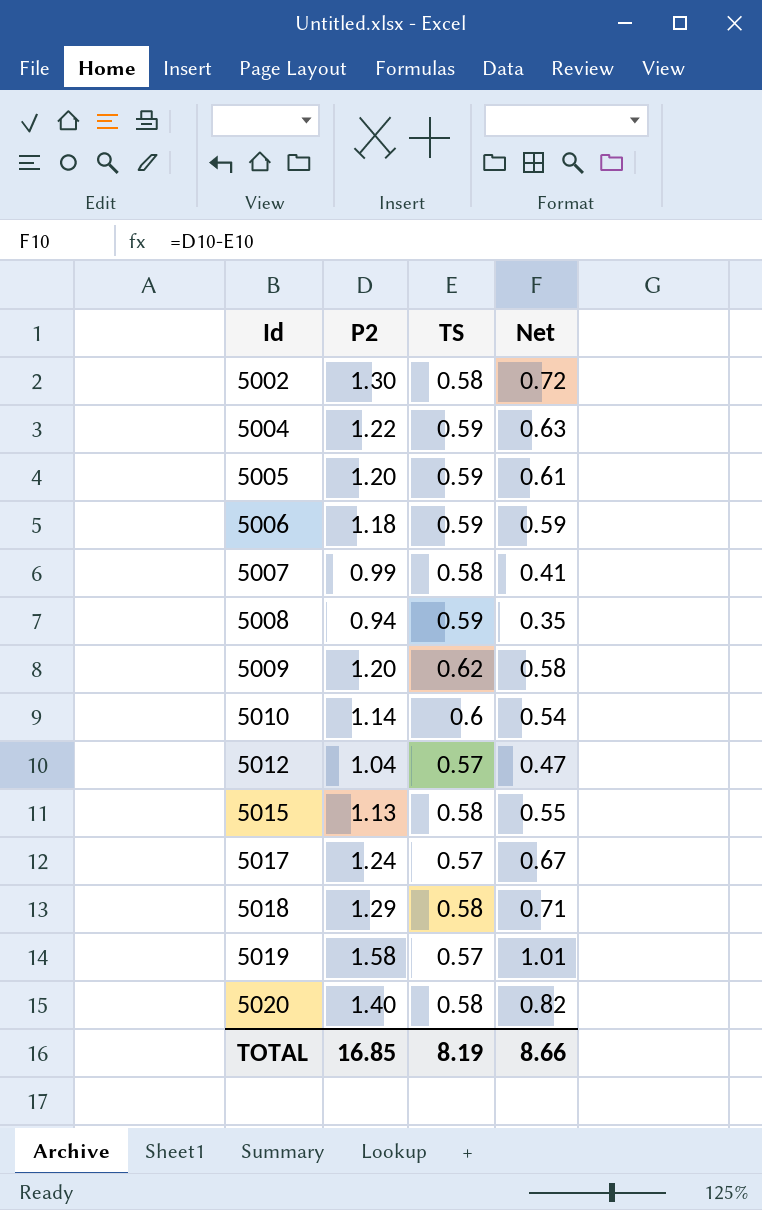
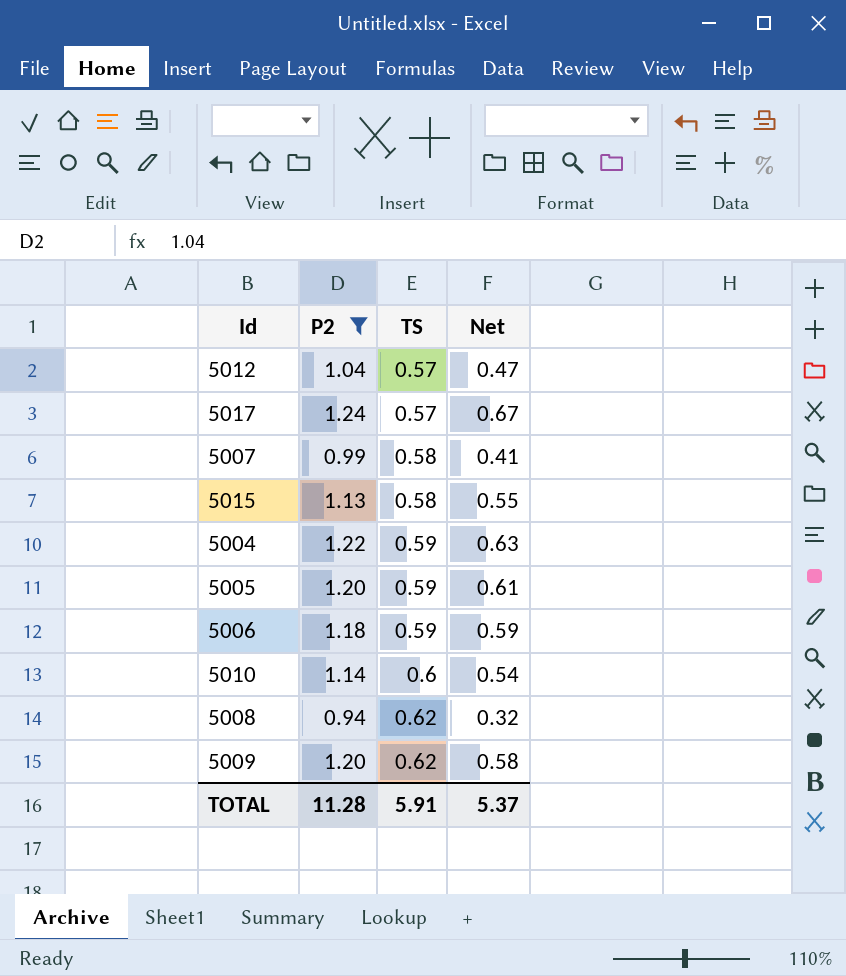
filter: none -> P2 <= 1.24
row order: Id ascending -> TS ascending
5008 | TS: 0.59 -> 0.62
5008 | Net: 0.35 -> 0.32
TOTAL | P2: 16.85 -> 11.28
TOTAL | TS: 8.19 -> 5.91
TOTAL | Net: 8.66 -> 5.37

